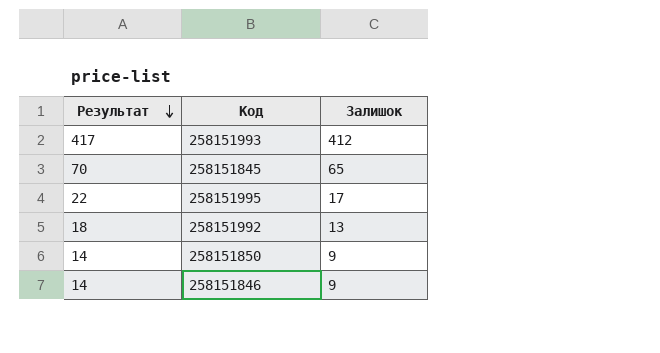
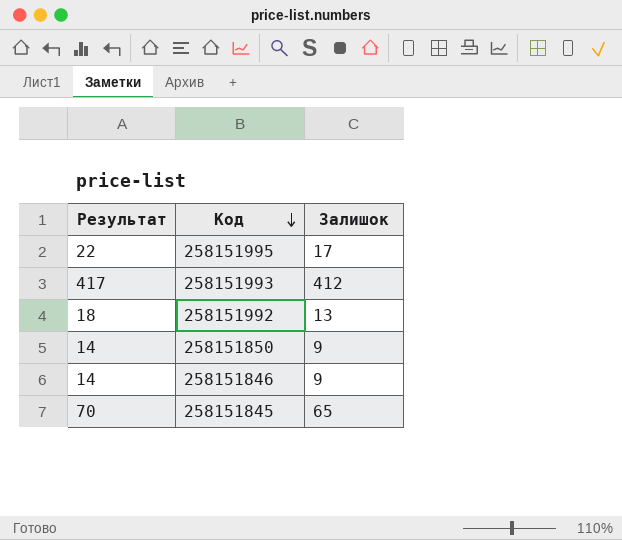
row order: Результат descending -> Код descending

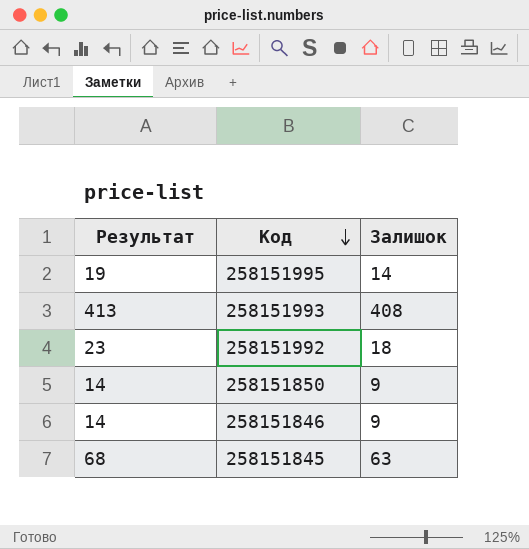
258151995 | Результат: 22 -> 19
258151995 | Залишок: 17 -> 14
258151993 | Результат: 417 -> 413
258151993 | Залишок: 412 -> 408
258151992 | Результат: 18 -> 23
258151992 | Залишок: 13 -> 18
258151845 | Результат: 70 -> 68
258151845 | Залишок: 65 -> 63

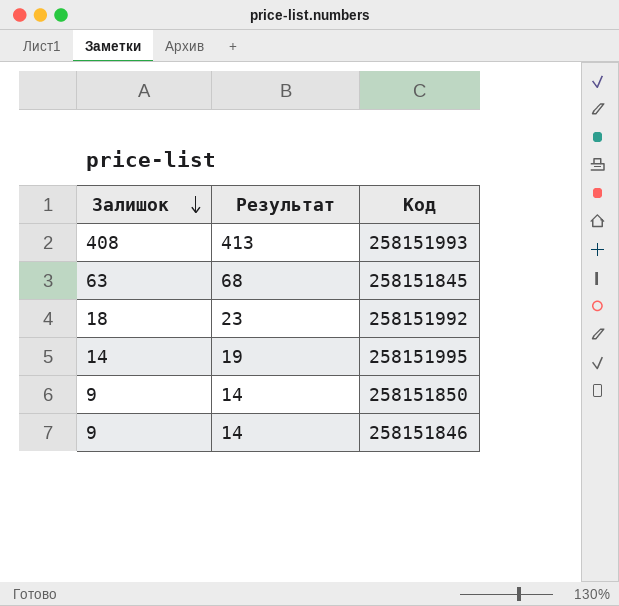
row order: Код descending -> Залишок descending
column Залишок | position: 3 -> 1

